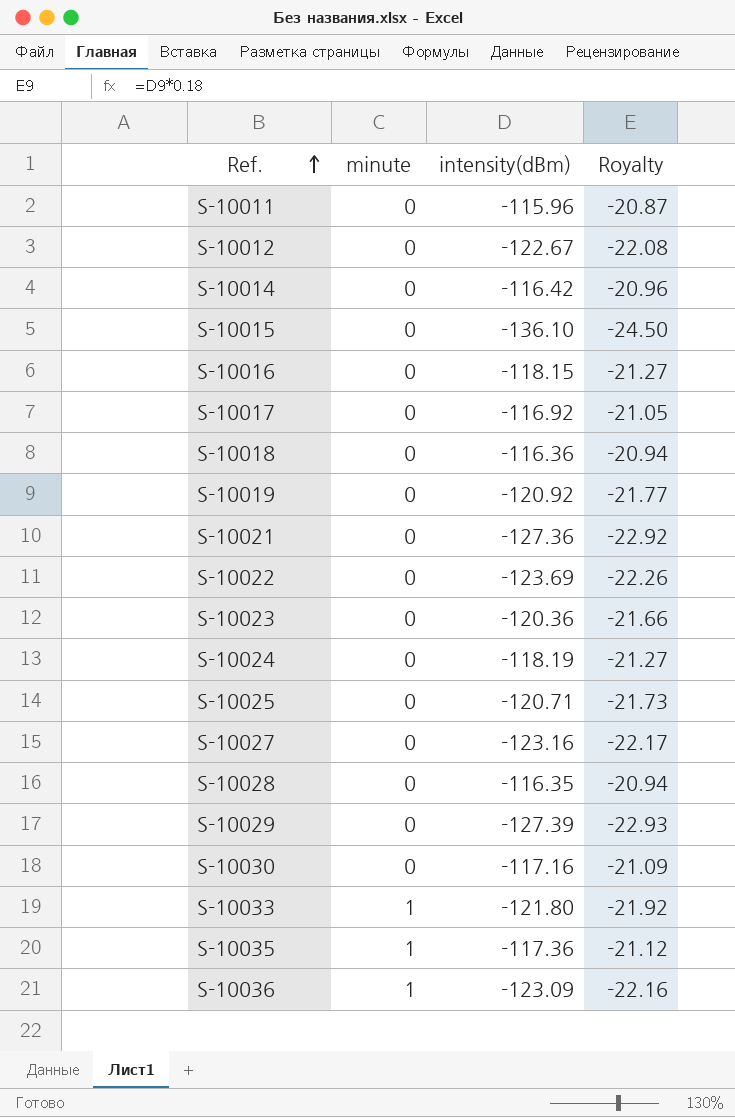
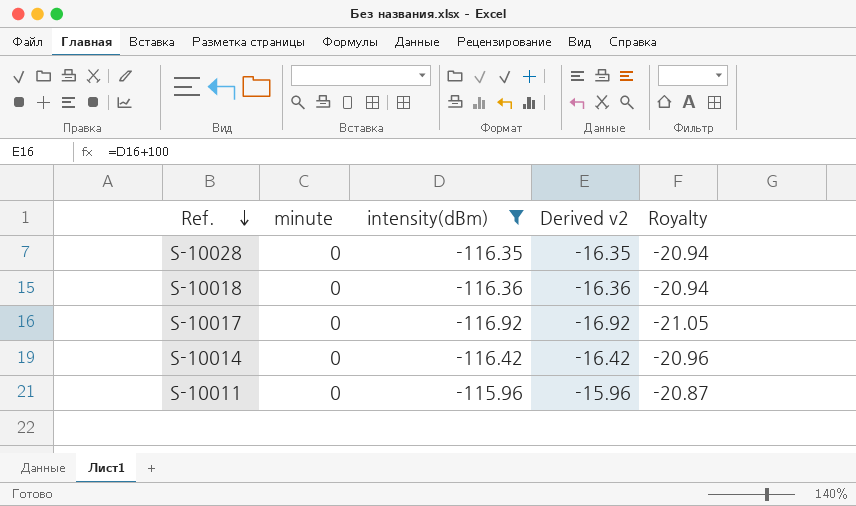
filter: none -> intensity(dBm) >= -116.92
row order: Ref. ascending -> Ref. descending
column Derived v2 | formula: none -> [intensity(dBm)] + 100

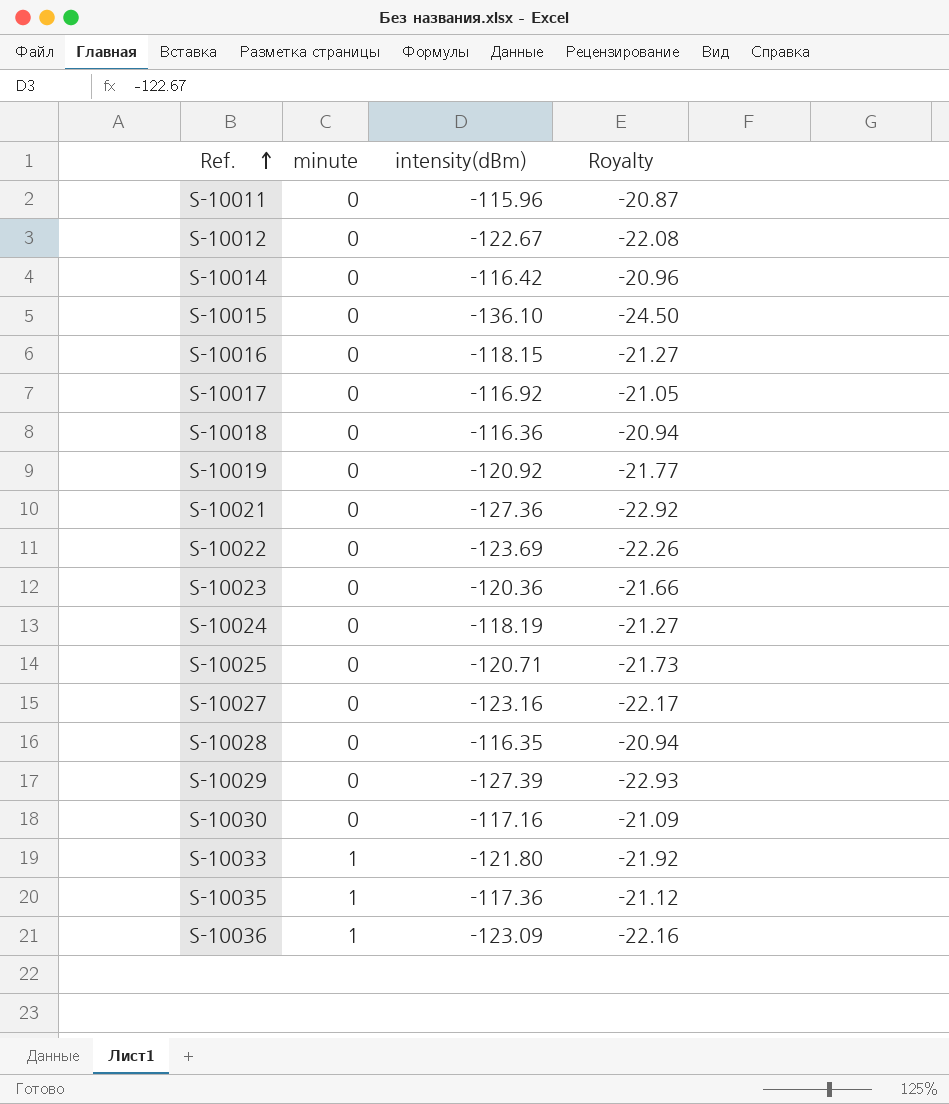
filter: intensity(dBm) >= -116.92 -> none
row order: Ref. descending -> Ref. ascending
column Derived v2 | formula: [intensity(dBm)] + 100 -> none

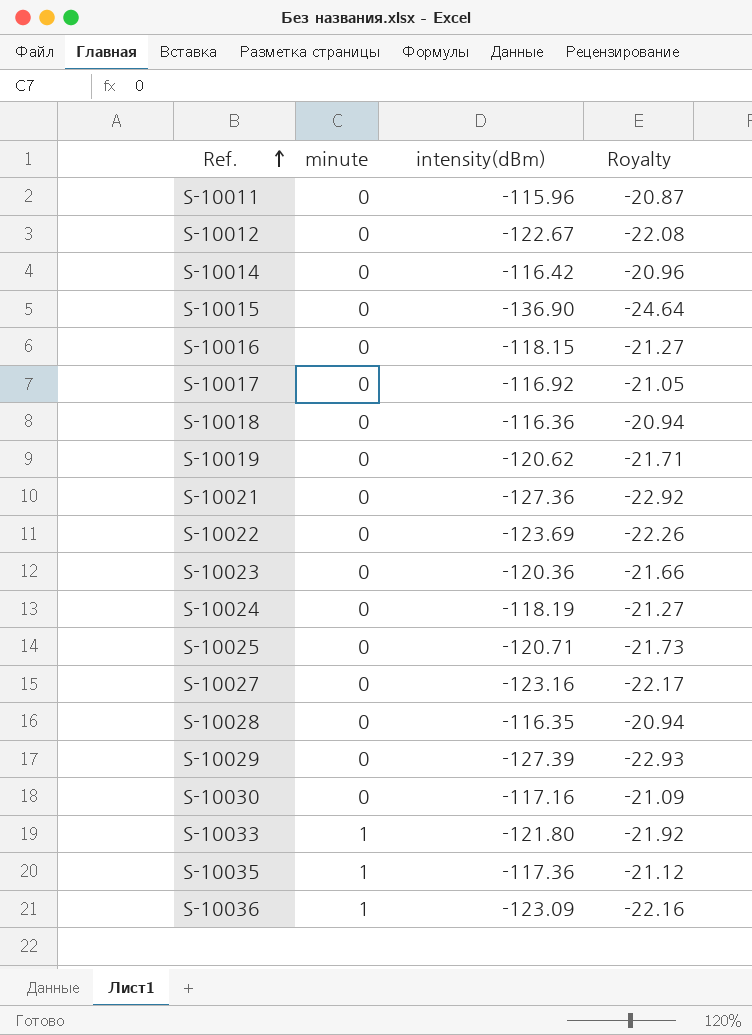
S-10015 | intensity(dBm): -136.10 -> -136.90
S-10015 | Royalty: -24.50 -> -24.64
S-10019 | intensity(dBm): -120.92 -> -120.62
S-10019 | Royalty: -21.77 -> -21.71

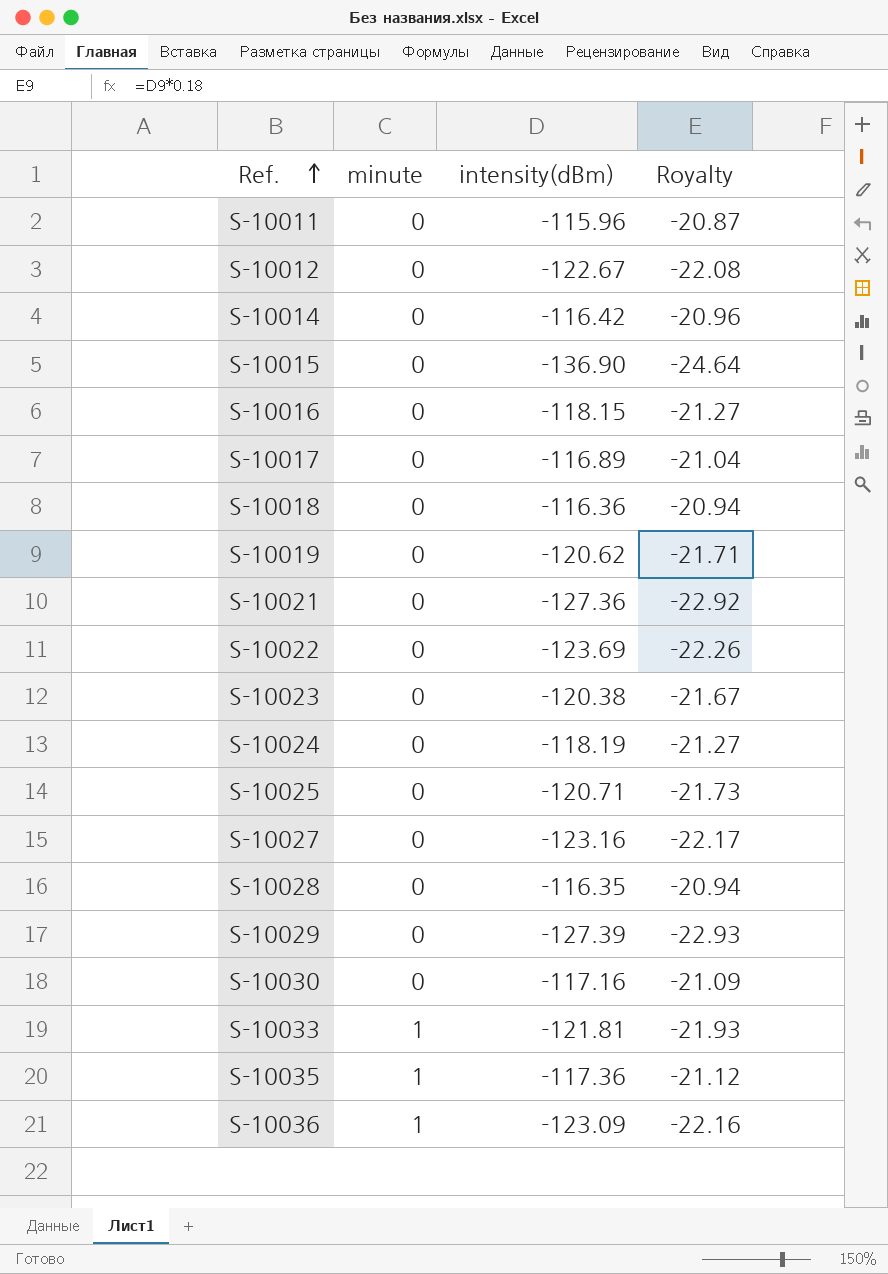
S-10017 | intensity(dBm): -116.92 -> -116.89
S-10017 | Royalty: -21.05 -> -21.04
S-10023 | intensity(dBm): -120.36 -> -120.38
S-10023 | Royalty: -21.66 -> -21.67
S-10033 | intensity(dBm): -121.80 -> -121.81
S-10033 | Royalty: -21.92 -> -21.93

